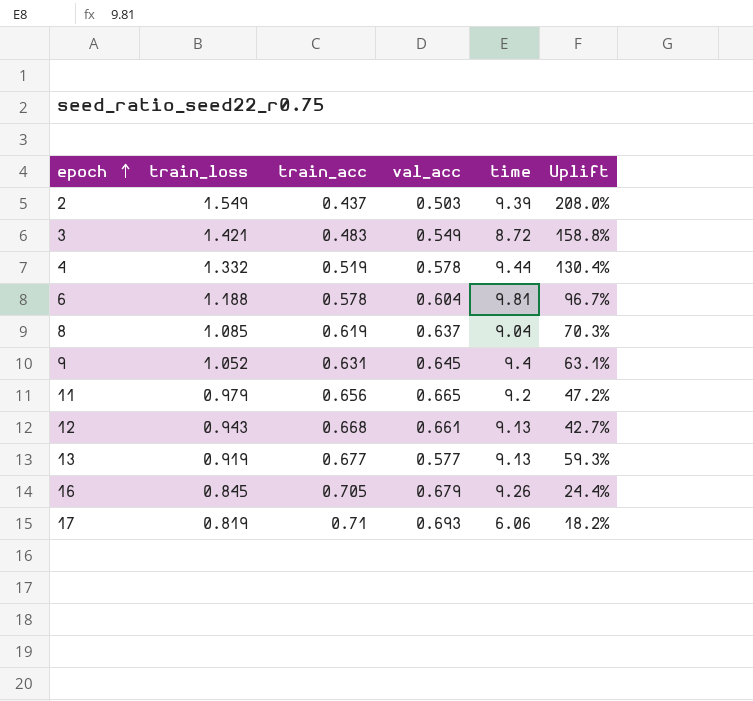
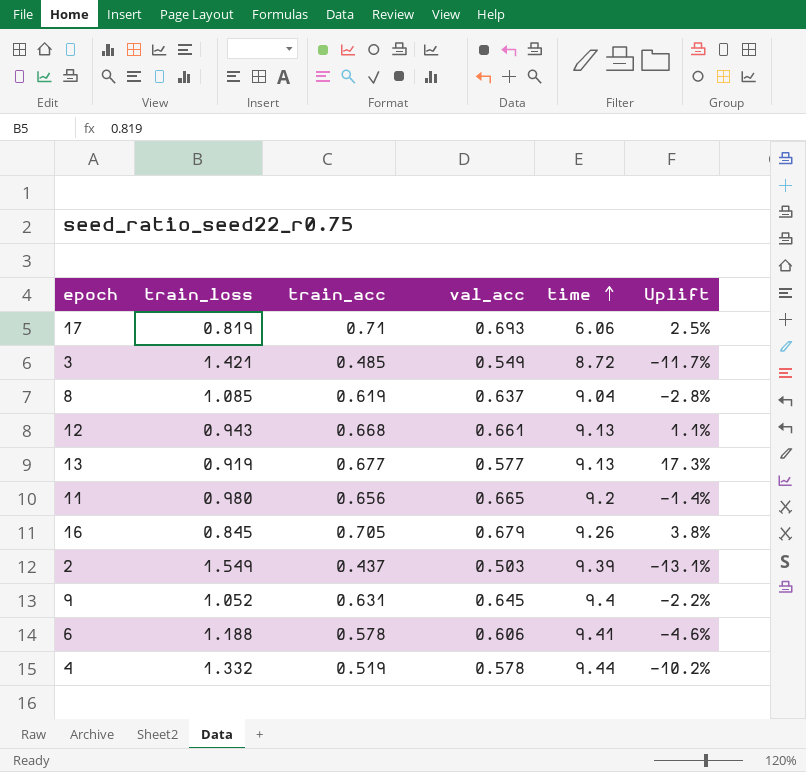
row order: epoch ascending -> time ascending
column Uplift | formula: ([train_loss] - [val_acc]) / [val_acc] -> ([train_acc] - [val_acc]) / [val_acc]
3 | train_acc: 0.483 -> 0.485
11 | train_loss: 0.979 -> 0.980
6 | val_acc: 0.604 -> 0.606
6 | time: 9.81 -> 9.41

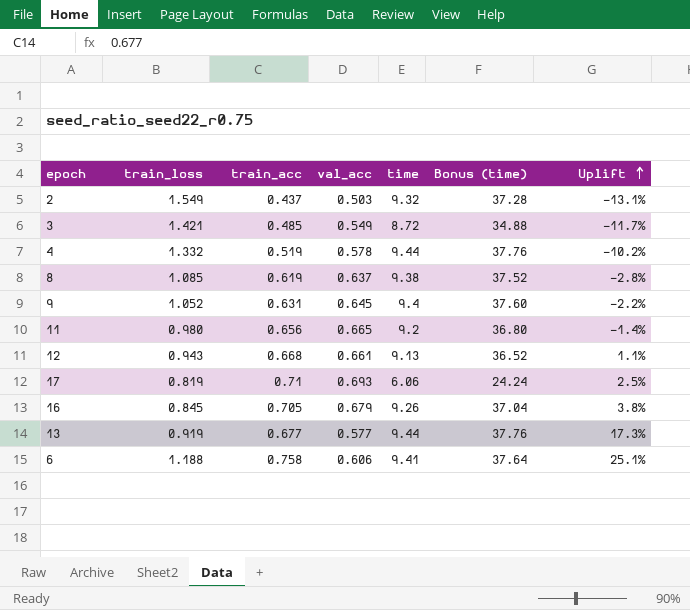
row order: time ascending -> Uplift ascending
column Bonus (time) | formula: none -> [time] * 4
2 | time: 9.39 -> 9.32
8 | time: 9.04 -> 9.38
13 | time: 9.13 -> 9.44
6 | train_acc: 0.578 -> 0.758
6 | Uplift: -4.6% -> 25.1%

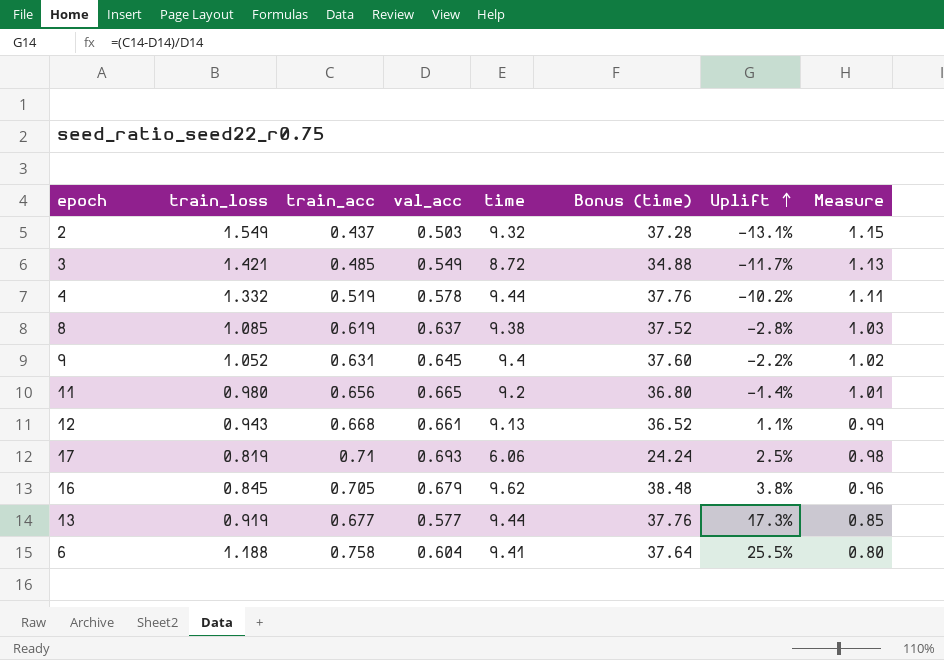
column Measure | formula: none -> [val_acc] / [train_acc]
16 | time: 9.26 -> 9.62
16 | Bonus (time): 37.04 -> 38.48
6 | val_acc: 0.606 -> 0.604
6 | Uplift: 25.1% -> 25.5%

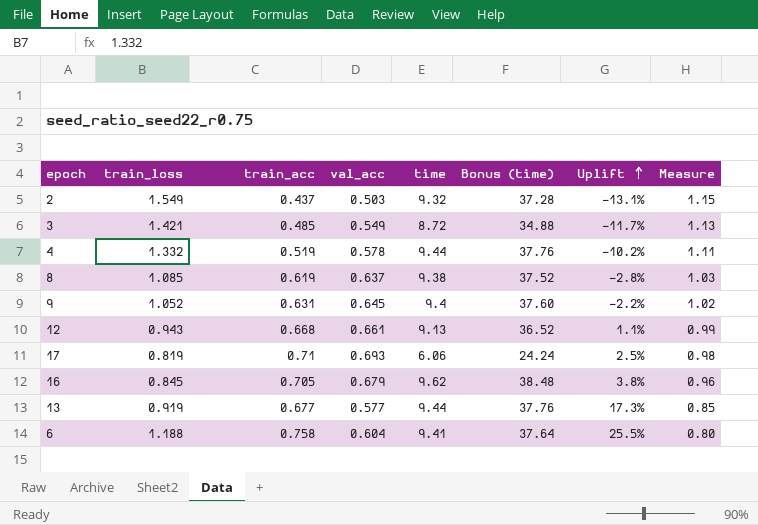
row 11: 0.980 | 0.656 | 0.665 | 9.2 | 36.80 | -1.4% | 1.01 -> none

